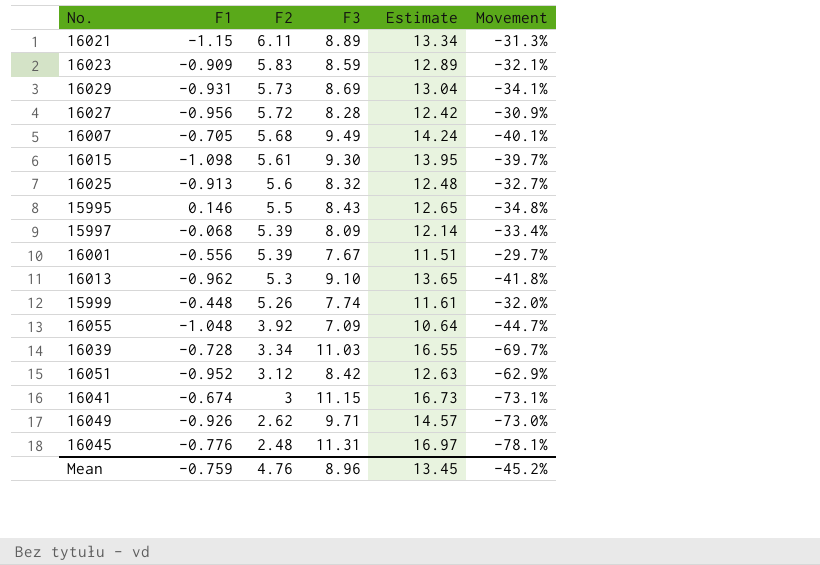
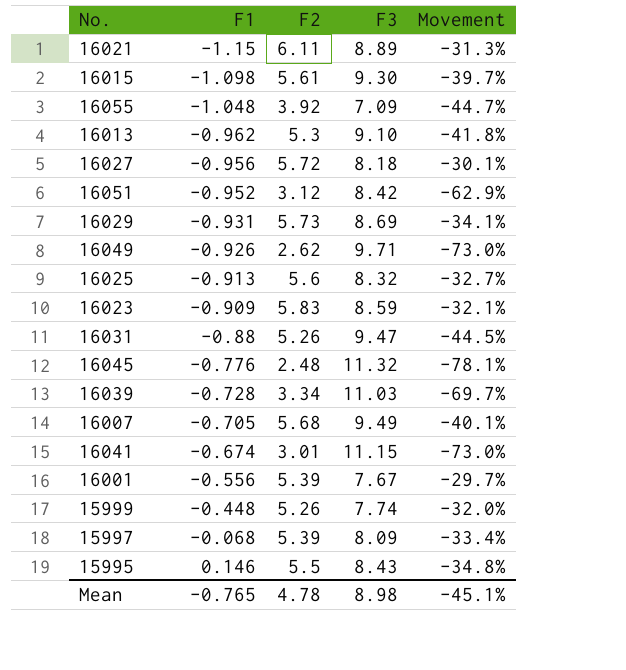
row order: F2 descending -> F1 ascending
column Estimate | formula: [F3] * 1.5 -> none
16027 | F3: 8.28 -> 8.18
16027 | Movement: -30.9% -> -30.1%
row 16031: none -> -0.88 | 5.26 | 9.47 | -44.5%
16045 | F3: 11.31 -> 11.32
16041 | F2: 3 -> 3.01
16041 | Movement: -73.1% -> -73.0%
Mean | F1: -0.759 -> -0.765
Mean | F2: 4.76 -> 4.78
Mean | F3: 8.96 -> 8.98
Mean | Movement: -45.2% -> -45.1%

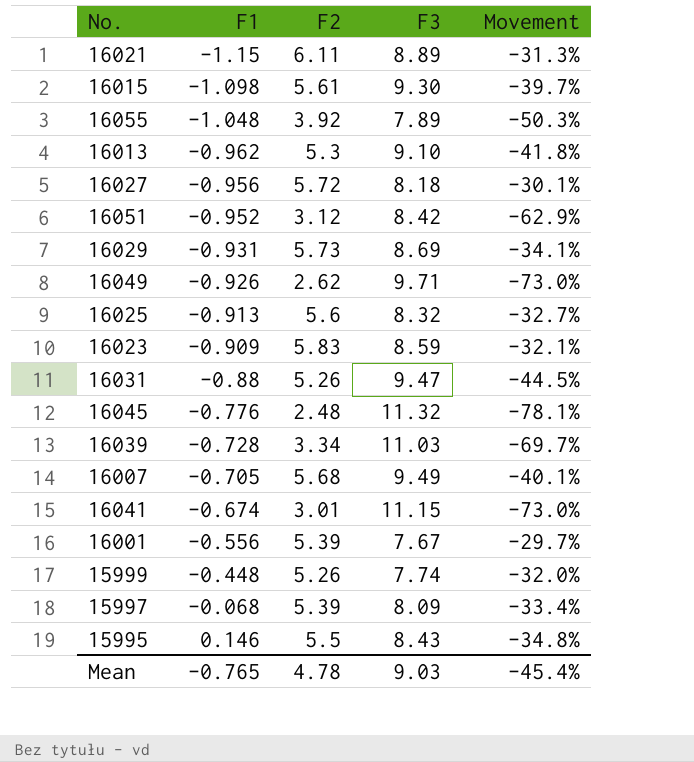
16055 | F3: 7.09 -> 7.89
16055 | Movement: -44.7% -> -50.3%
Mean | F3: 8.98 -> 9.03
Mean | Movement: -45.1% -> -45.4%

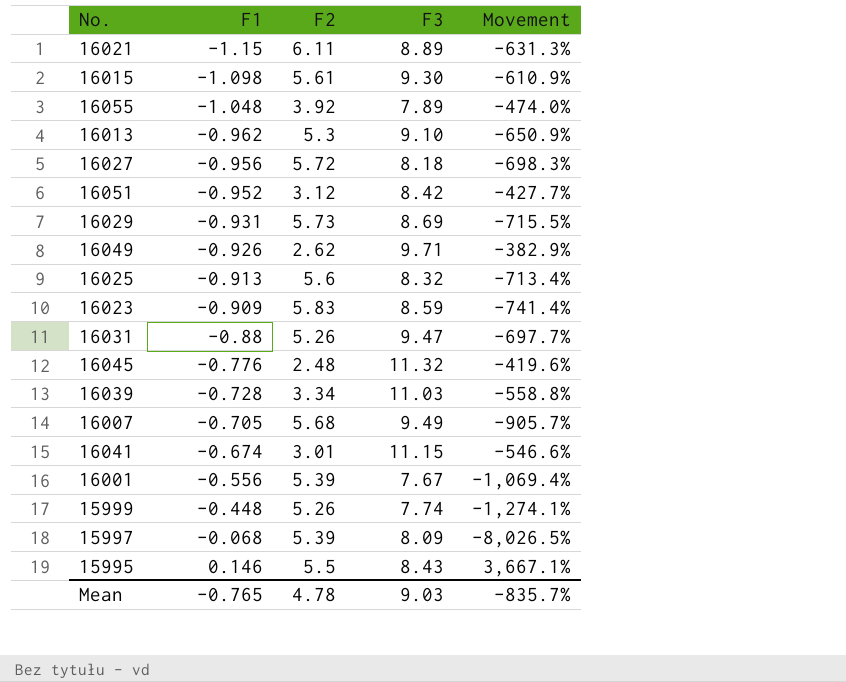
column Movement | formula: ([F2] - [F3]) / [F3] -> ([F2] - [F1]) / [F1]
Mean | Movement: -45.4% -> -835.7%

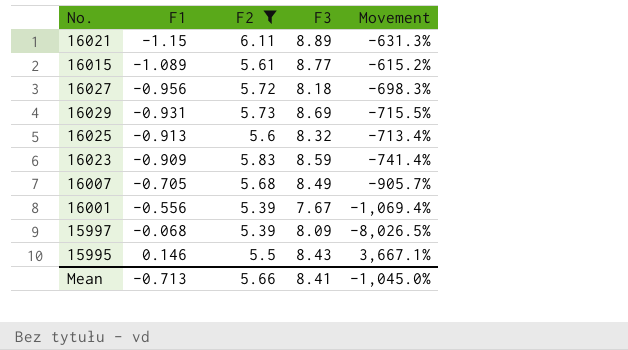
filter: none -> F2 >= 5.39
16015 | F1: -1.098 -> -1.089
16015 | F3: 9.30 -> 8.77
16015 | Movement: -610.9% -> -615.2%
16007 | F3: 9.49 -> 8.49
Mean | F1: -0.765 -> -0.713
Mean | F2: 4.78 -> 5.66
Mean | F3: 9.03 -> 8.41
Mean | Movement: -835.7% -> -1,045.0%

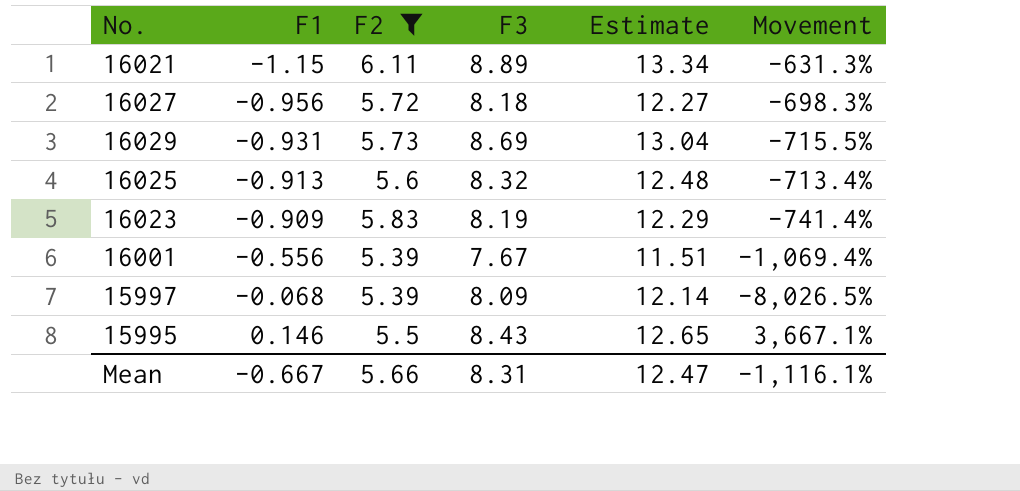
column Estimate | formula: none -> [F3] * 1.5
row 16015: -1.089 | 5.61 | 8.77 | -615.2% -> none
row 16007: -0.705 | 5.68 | 8.49 | -905.7% -> none
16023 | F3: 8.59 -> 8.19
Mean | F1: -0.713 -> -0.667
Mean | F3: 8.41 -> 8.31
Mean | Movement: -1,045.0% -> -1,116.1%

